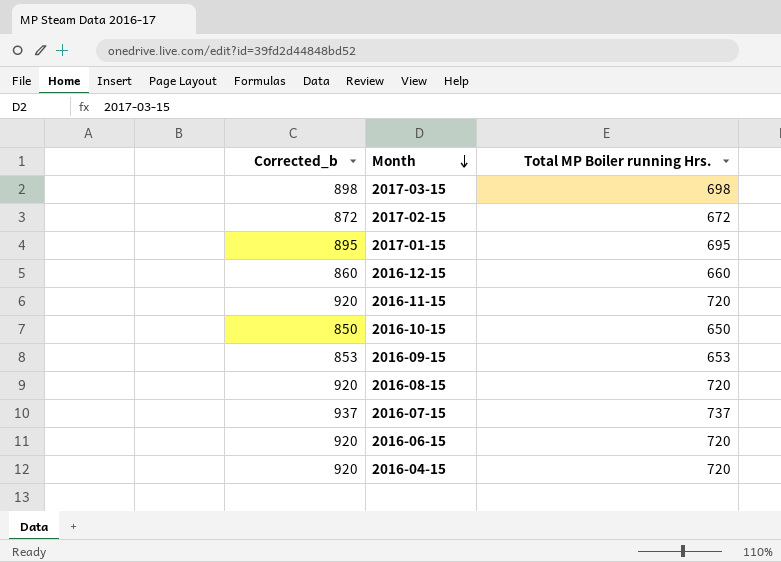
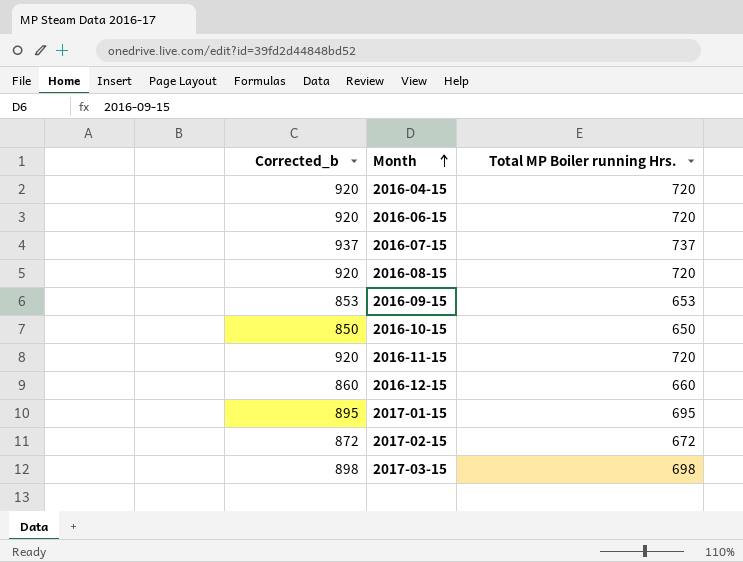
row order: Month descending -> Month ascending

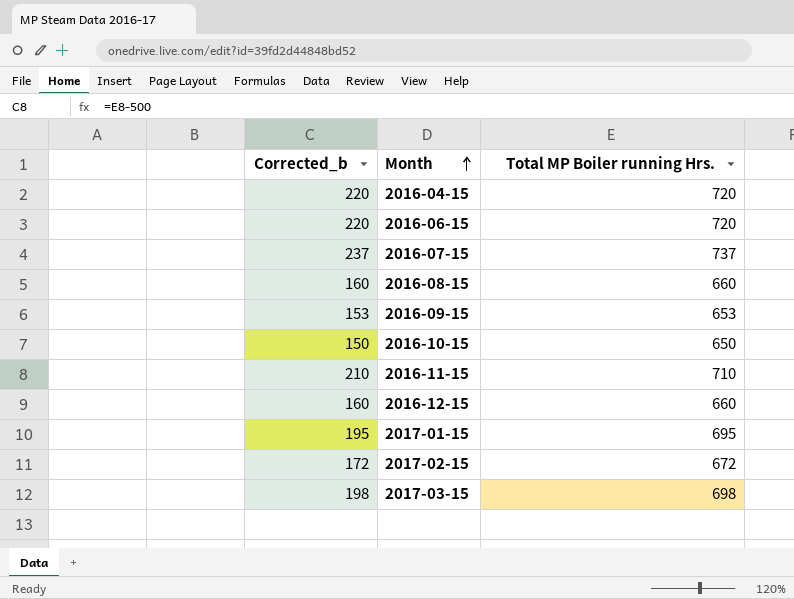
column Corrected_b | formula: [Total MP Boiler running Hrs.] + 200 -> [Total MP Boiler running Hrs.] - 500
2016-08-15 | Total MP Boiler running Hrs.: 720 -> 660
2016-11-15 | Total MP Boiler running Hrs.: 720 -> 710

